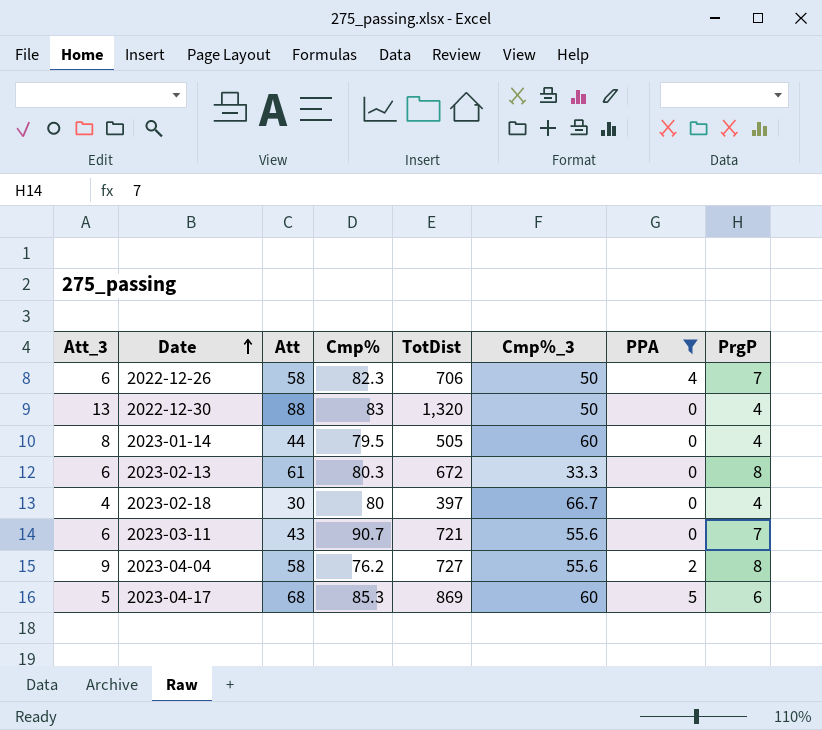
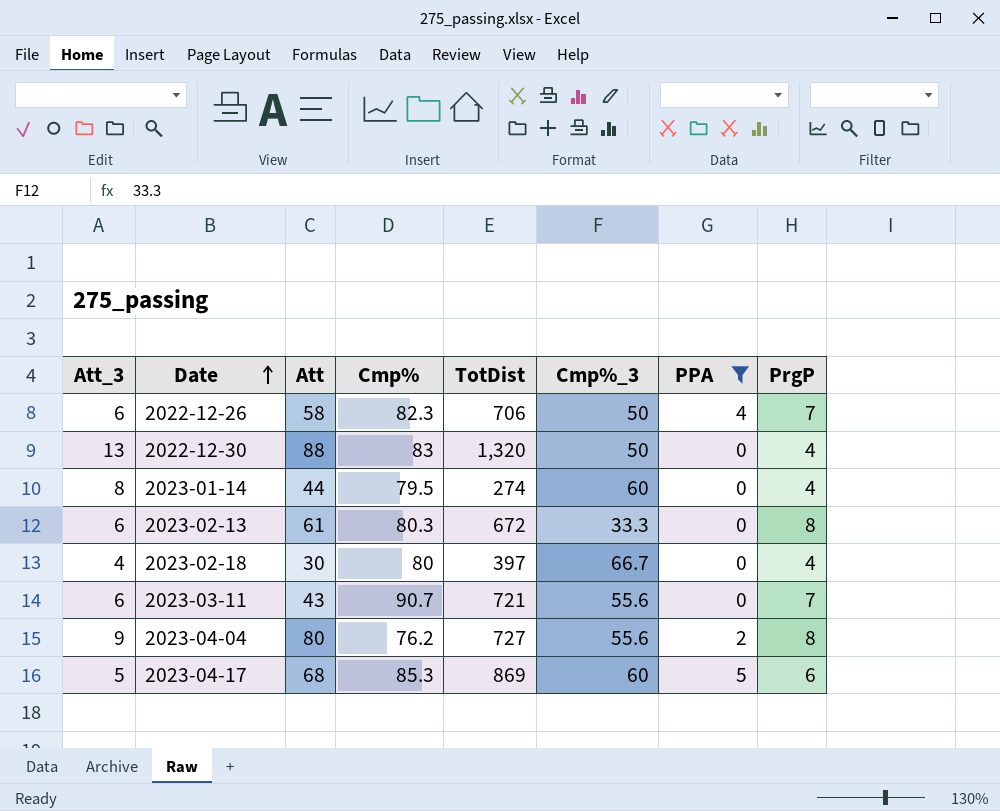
2023-01-14 | TotDist: 505 -> 274
2023-04-04 | Att: 58 -> 80

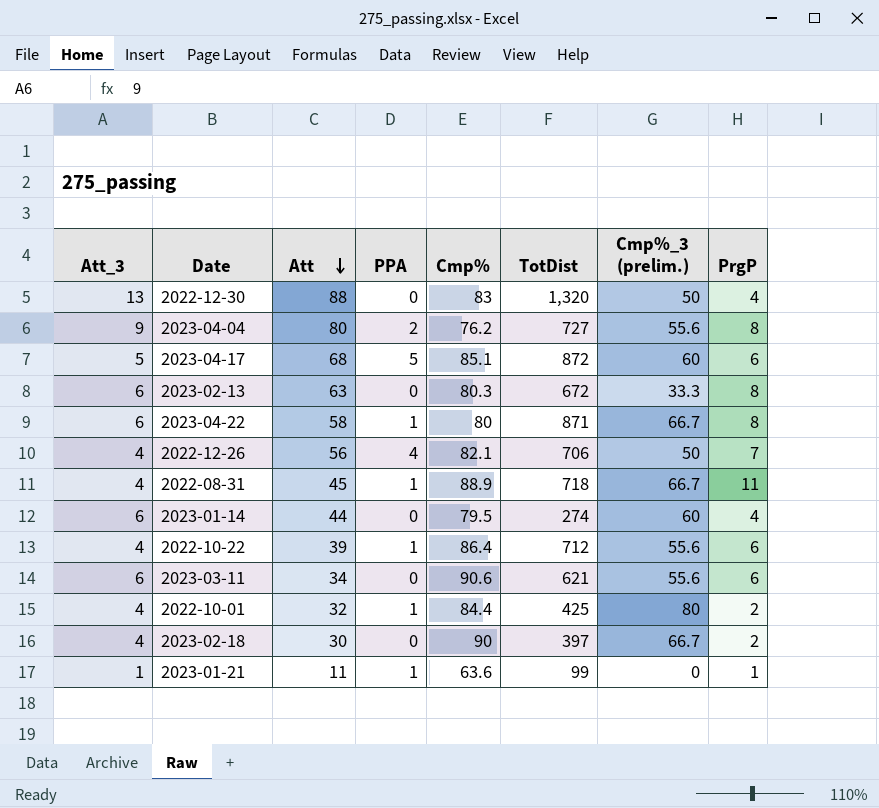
filter: PPA != 1 -> none
row order: Date ascending -> Att descending
column PPA | position: 7 -> 4
column name: Cmp%_3 -> Cmp%_3 (prelim.)
2023-04-17 | Cmp%: 85.3 -> 85.1
2023-04-17 | TotDist: 869 -> 872
2023-02-13 | Att: 61 -> 63
2022-12-26 | Att_3: 6 -> 4
2022-12-26 | Att: 58 -> 56
2022-12-26 | Cmp%: 82.3 -> 82.1
2023-01-14 | Att_3: 8 -> 6
2023-03-11 | Att: 43 -> 34
2023-03-11 | Cmp%: 90.7 -> 90.6
2023-03-11 | TotDist: 721 -> 621
2023-03-11 | PrgP: 7 -> 6
2023-02-18 | Cmp%: 80 -> 90
2023-02-18 | PrgP: 4 -> 2

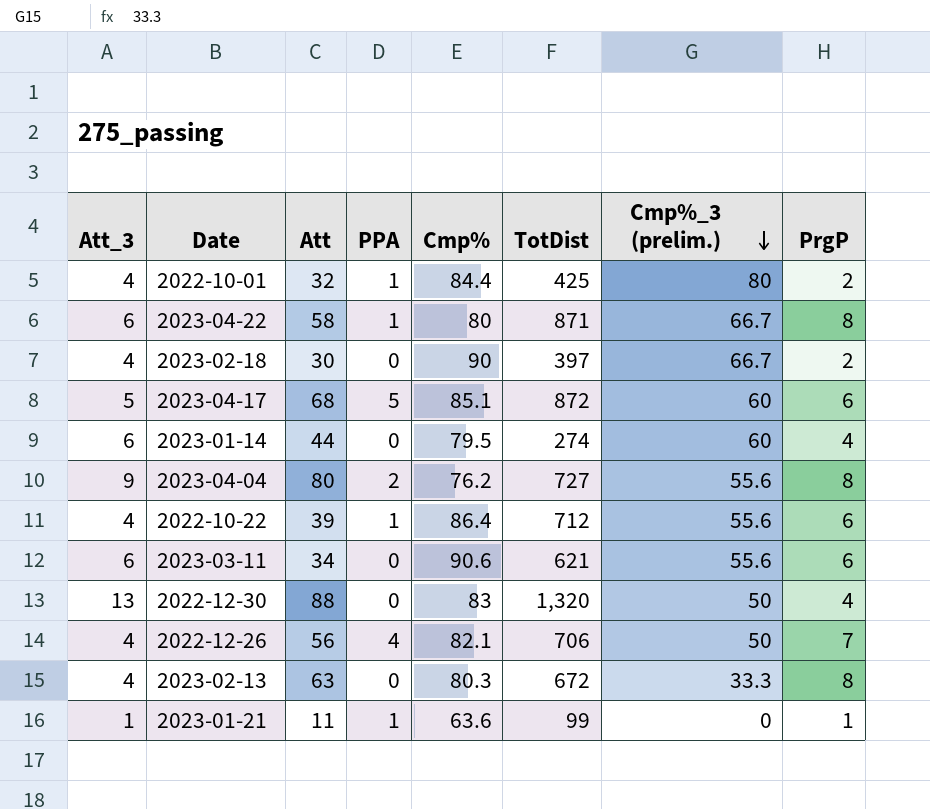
row order: Att descending -> Cmp%_3 (prelim.) descending
row 2022-08-31: 4 | 45 | 1 | 88.9 | 718 | 66.7 | 11 -> none
2023-02-13 | Att_3: 6 -> 4

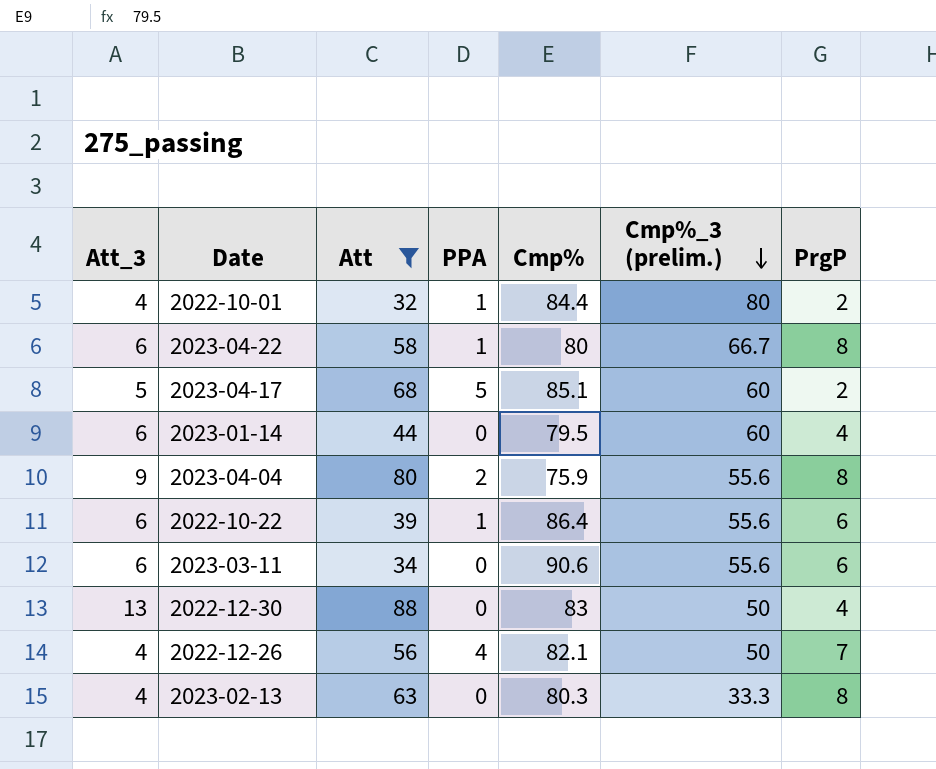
filter: none -> Att >= 32
column TotDist | position: 6 -> none
2023-04-17 | PrgP: 6 -> 2
2023-04-04 | Cmp%: 76.2 -> 75.9
2022-10-22 | Att_3: 4 -> 6

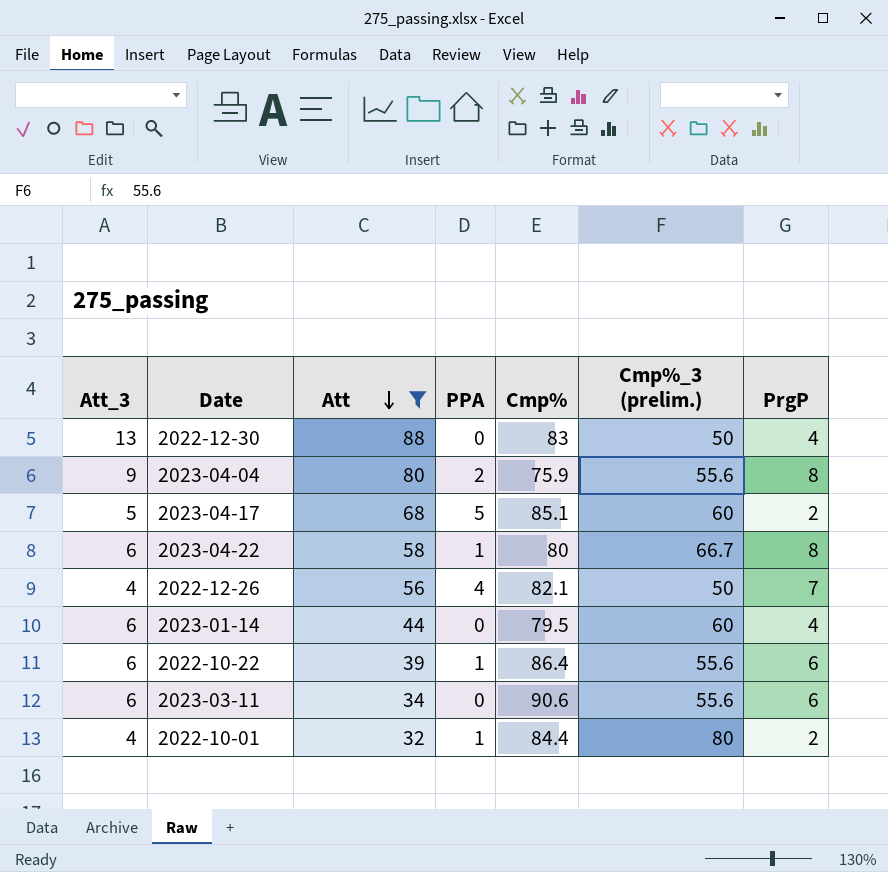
row order: Cmp%_3 (prelim.) descending -> Att descending
row 2023-02-13: 4 | 63 | 0 | 80.3 | 33.3 | 8 -> none

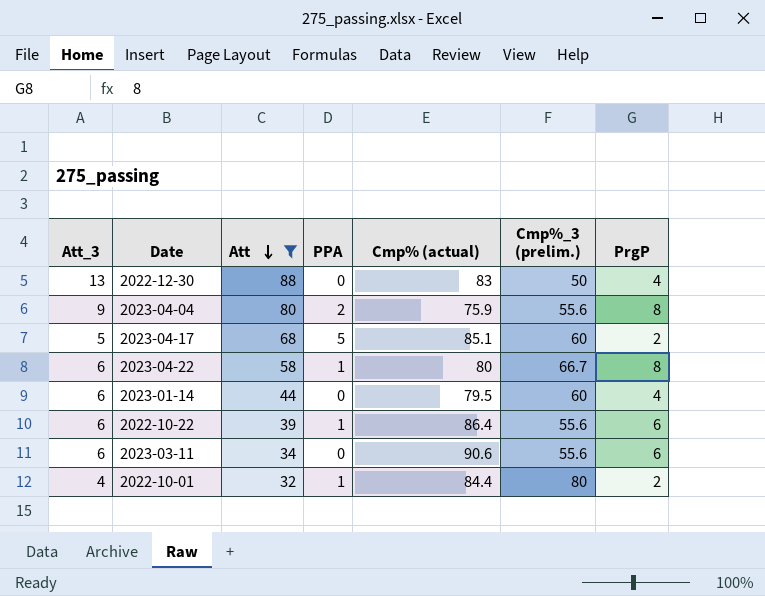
column name: Cmp% -> Cmp% (actual)
row 2022-12-26: 4 | 56 | 4 | 82.1 | 50 | 7 -> none

